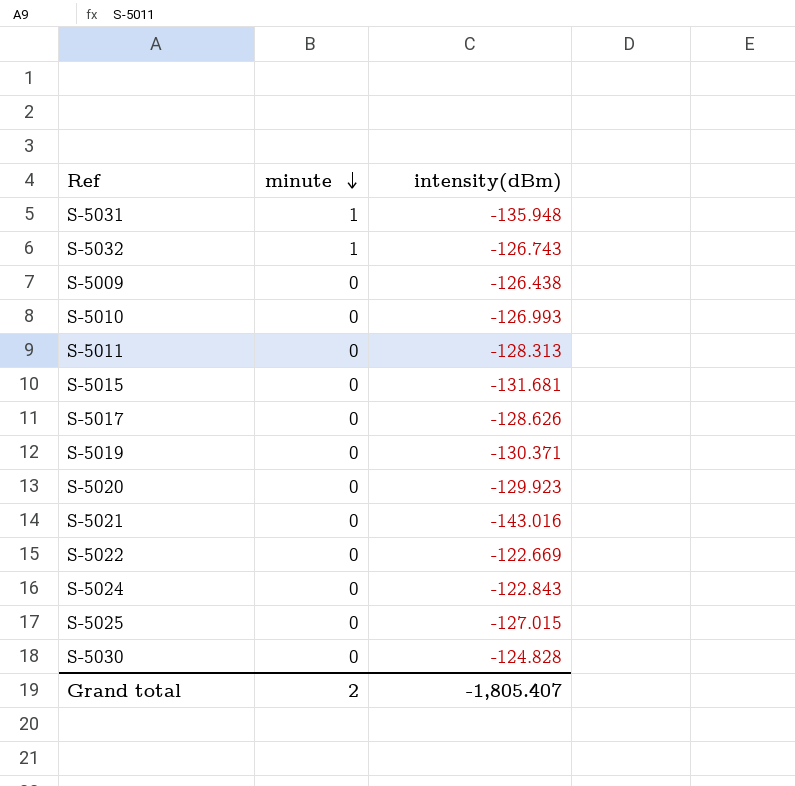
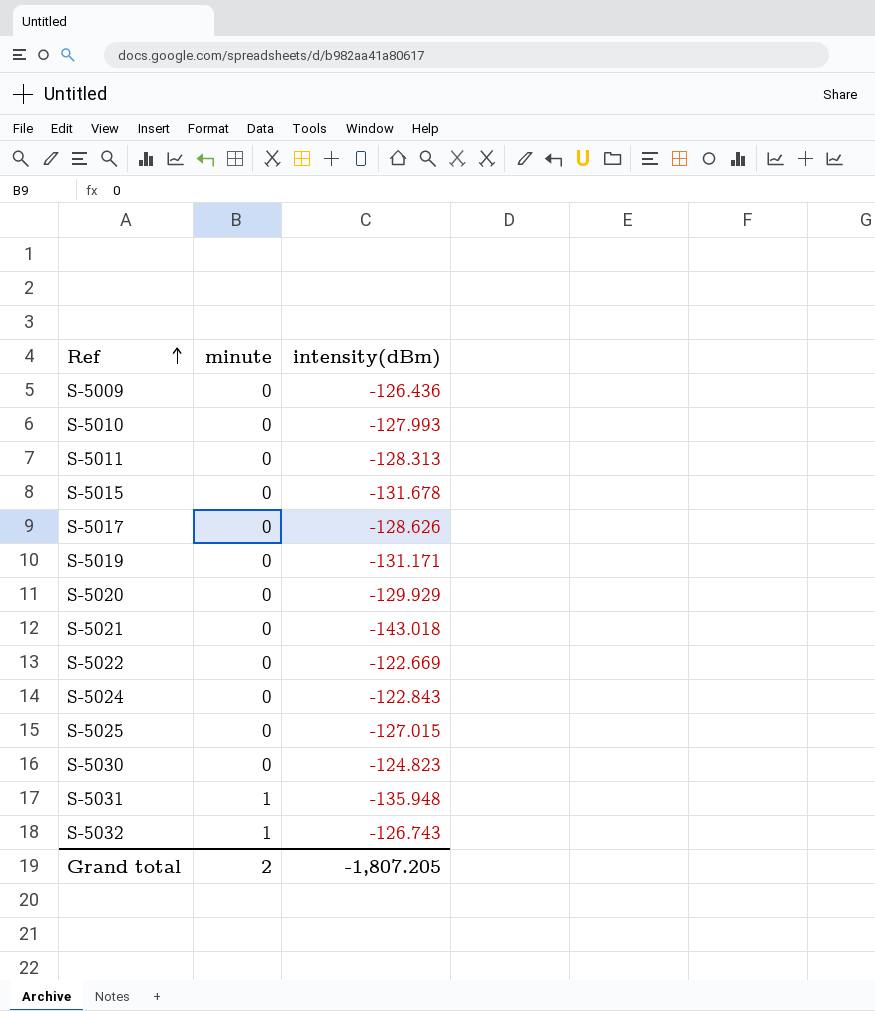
row order: minute descending -> Ref ascending
S-5009 | intensity(dBm): -126.438 -> -126.436
S-5010 | intensity(dBm): -126.993 -> -127.993
S-5015 | intensity(dBm): -131.681 -> -131.678
S-5019 | intensity(dBm): -130.371 -> -131.171
S-5020 | intensity(dBm): -129.923 -> -129.929
S-5021 | intensity(dBm): -143.016 -> -143.018
S-5030 | intensity(dBm): -124.828 -> -124.823
Grand total | intensity(dBm): -1,805.407 -> -1,807.205

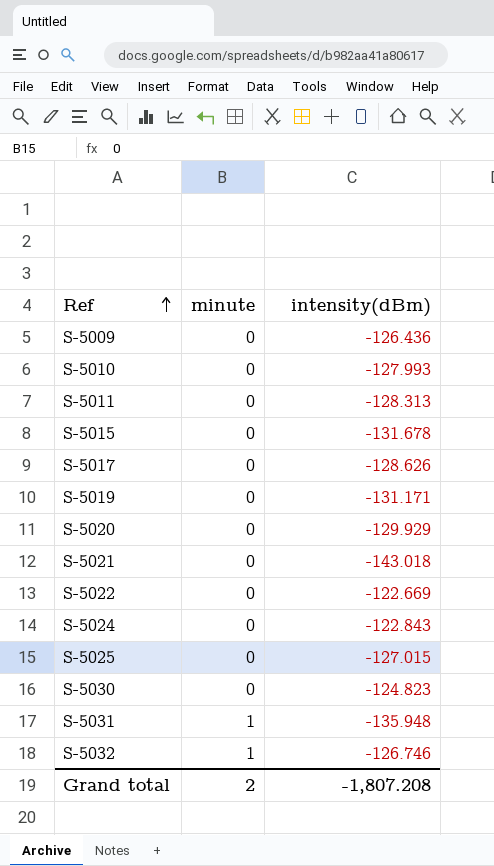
S-5032 | intensity(dBm): -126.743 -> -126.746
Grand total | intensity(dBm): -1,807.205 -> -1,807.208

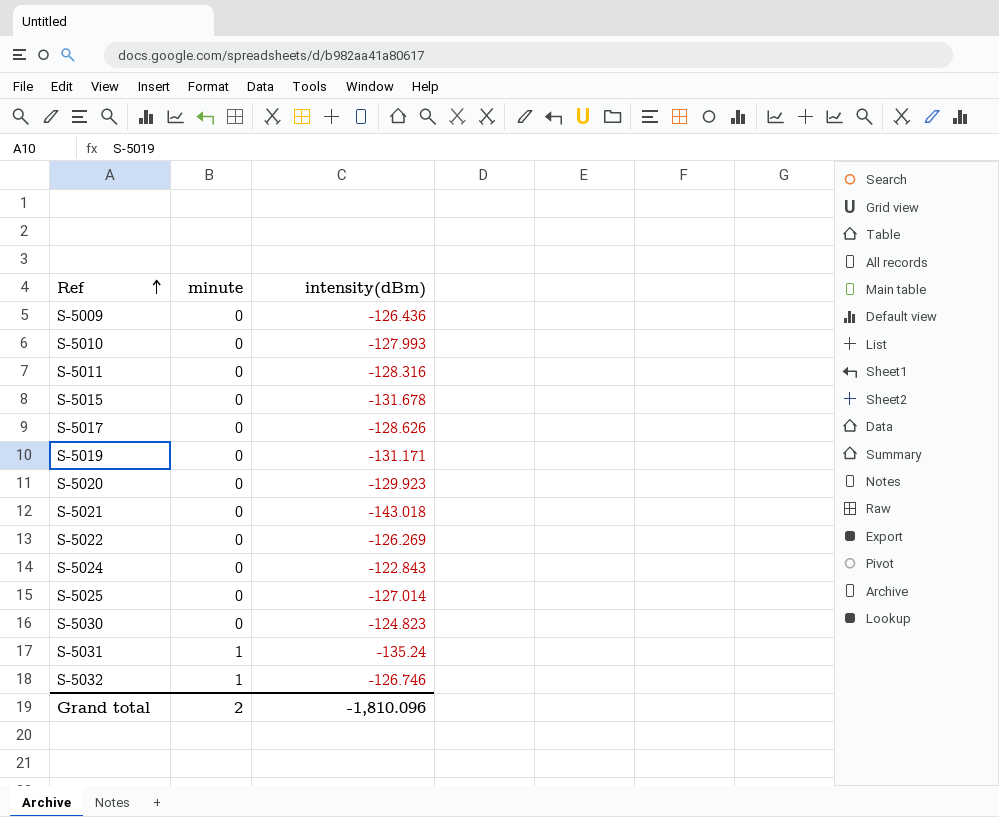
S-5011 | intensity(dBm): -128.313 -> -128.316
S-5020 | intensity(dBm): -129.929 -> -129.923
S-5022 | intensity(dBm): -122.669 -> -126.269
S-5025 | intensity(dBm): -127.015 -> -127.014
S-5031 | intensity(dBm): -135.948 -> -135.24
Grand total | intensity(dBm): -1,807.208 -> -1,810.096

